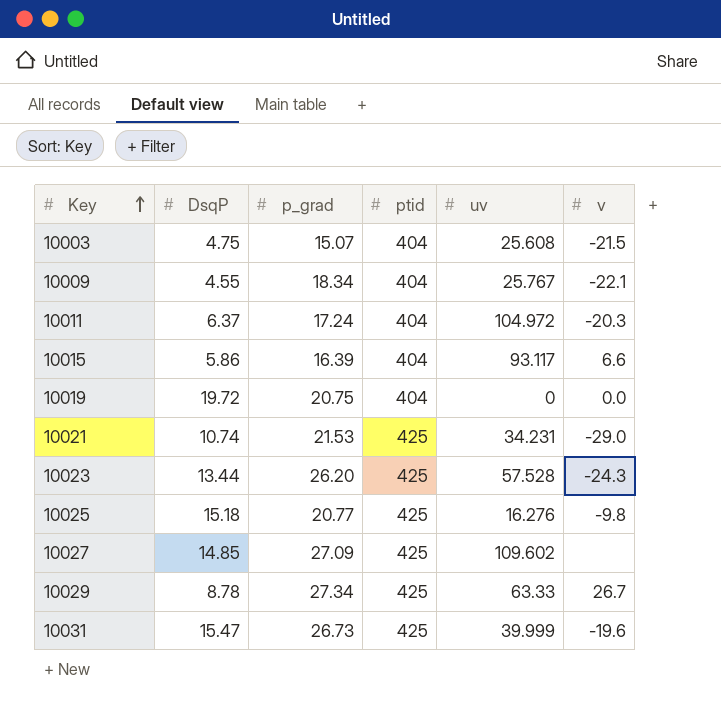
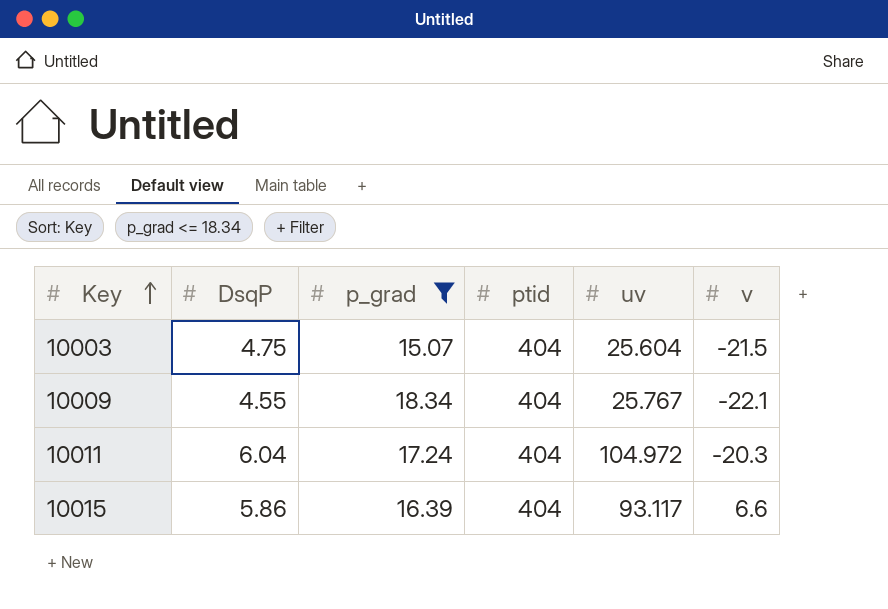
filter: none -> p_grad <= 18.34
10003 | uv: 25.608 -> 25.604
10011 | DsqP: 6.37 -> 6.04

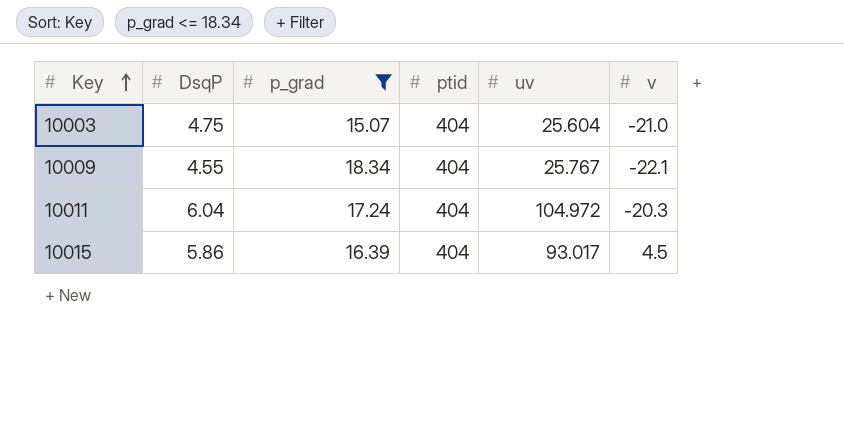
10003 | v: -21.5 -> -21.0
10015 | uv: 93.117 -> 93.017
10015 | v: 6.6 -> 4.5

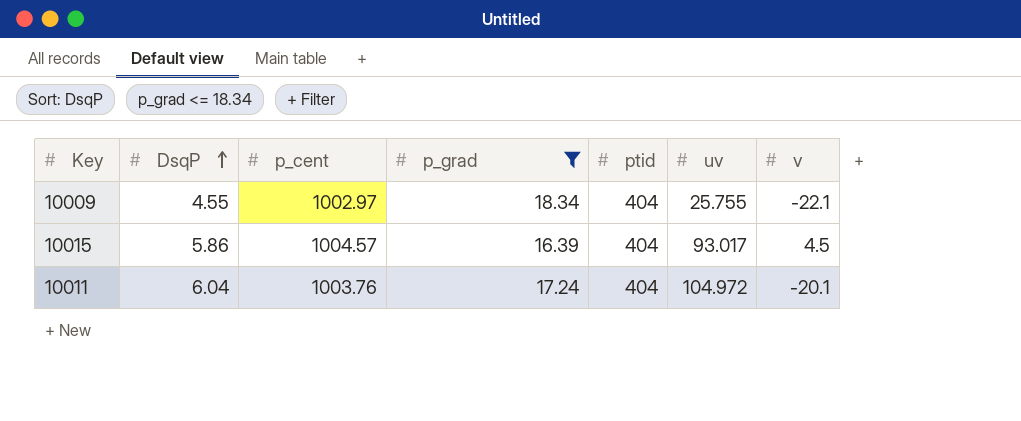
row order: Key ascending -> DsqP ascending
column p_cent | position: none -> 3
row 10003: 4.75 | 15.07 | 404 | 25.604 | -21.0 -> none
10009 | uv: 25.767 -> 25.755
10011 | v: -20.3 -> -20.1

